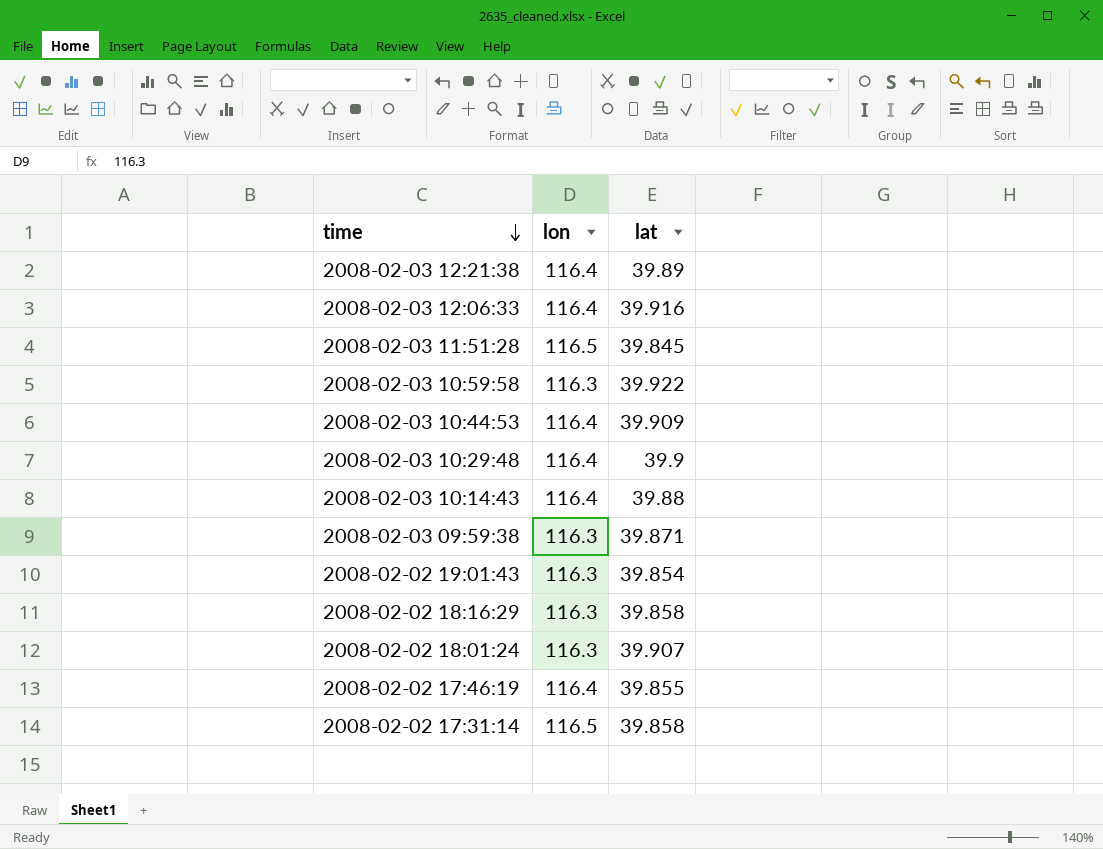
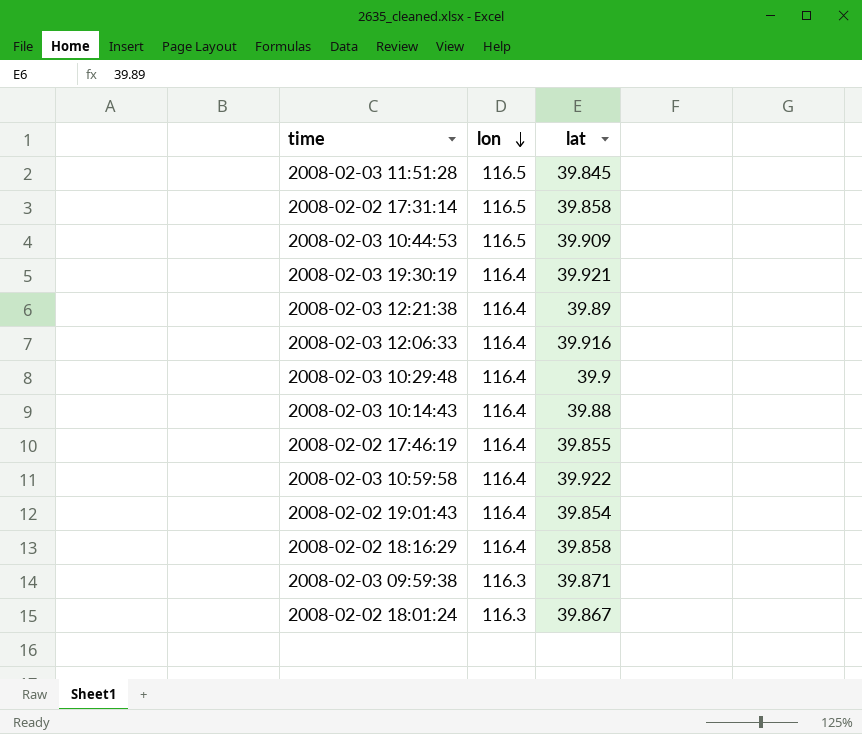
row order: time descending -> lon descending
2008-02-03 10:44:53 | lon: 116.4 -> 116.5
row 2008-02-03 19:30:19: none -> 116.4 | 39.921
2008-02-03 10:59:58 | lon: 116.3 -> 116.4
2008-02-02 19:01:43 | lon: 116.3 -> 116.4
2008-02-02 18:16:29 | lon: 116.3 -> 116.4
2008-02-02 18:01:24 | lat: 39.907 -> 39.867

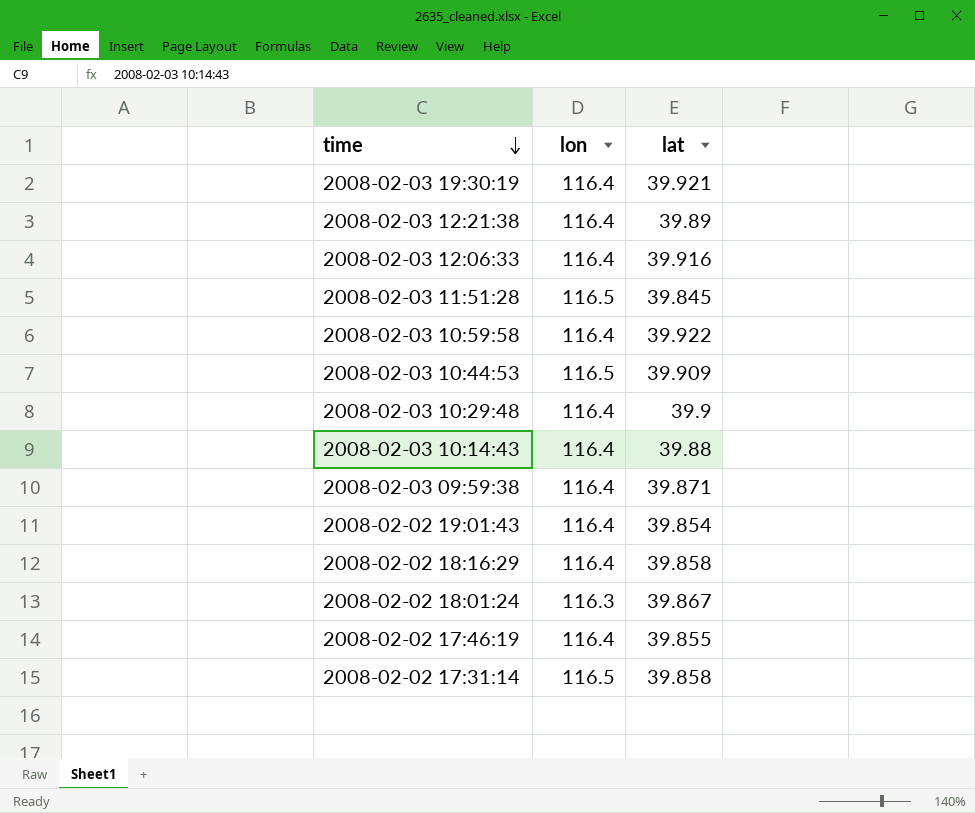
row order: lon descending -> time descending
2008-02-03 09:59:38 | lon: 116.3 -> 116.4

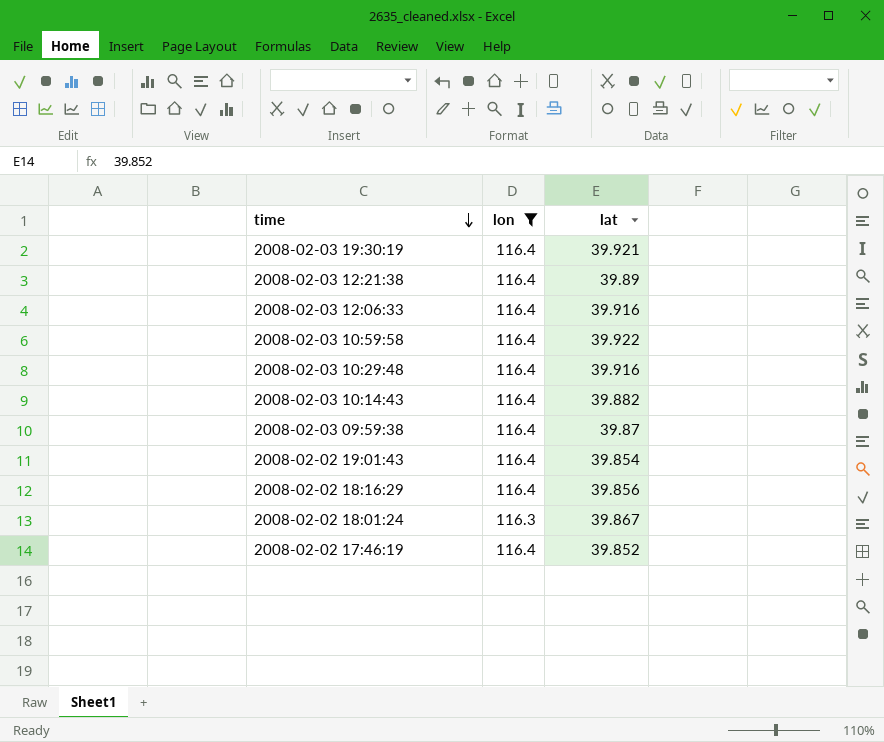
filter: none -> lon != 116.5
2008-02-03 10:29:48 | lat: 39.9 -> 39.916
2008-02-03 10:14:43 | lat: 39.88 -> 39.882
2008-02-03 09:59:38 | lat: 39.871 -> 39.87
2008-02-02 18:16:29 | lat: 39.858 -> 39.856
2008-02-02 17:46:19 | lat: 39.855 -> 39.852

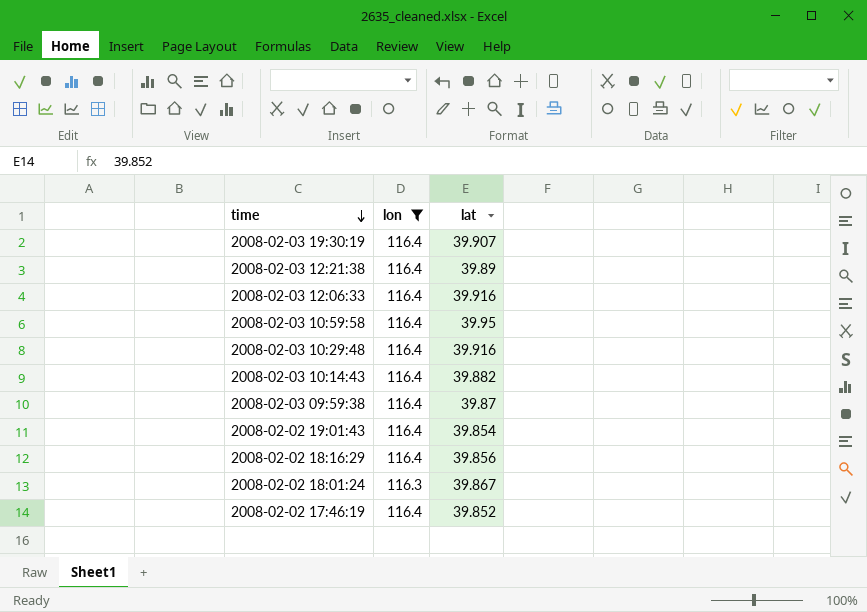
2008-02-03 19:30:19 | lat: 39.921 -> 39.907
2008-02-03 10:59:58 | lat: 39.922 -> 39.95

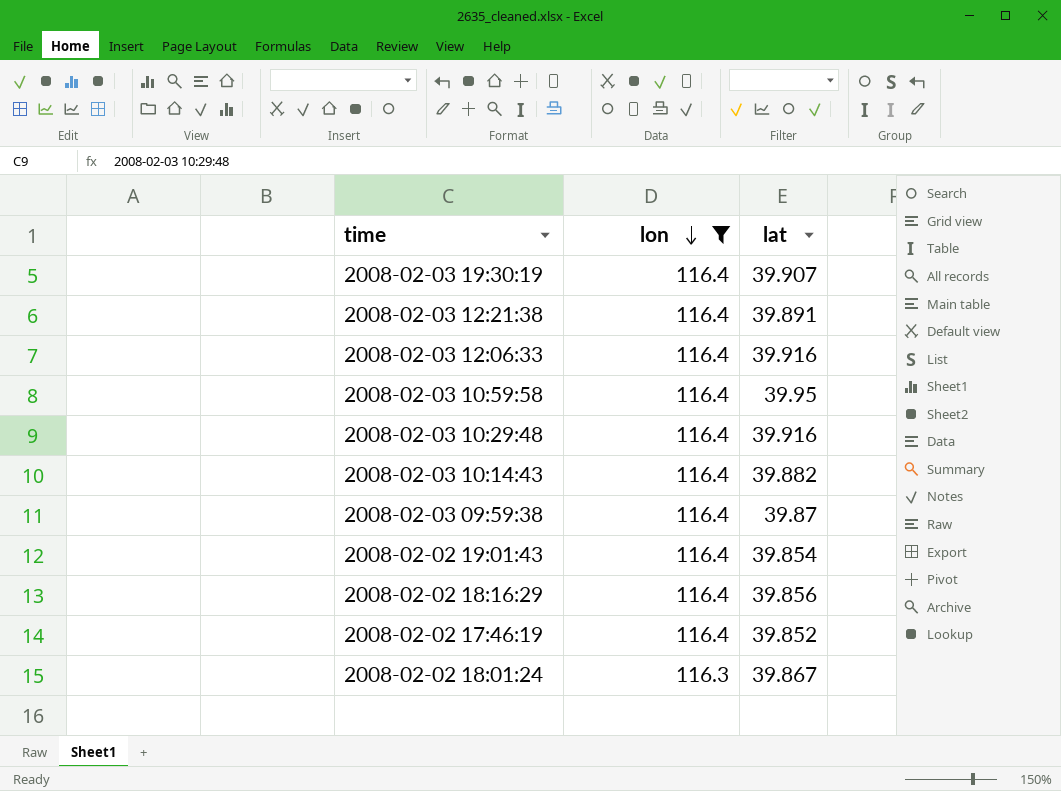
row order: time descending -> lon descending
2008-02-03 12:21:38 | lat: 39.89 -> 39.891

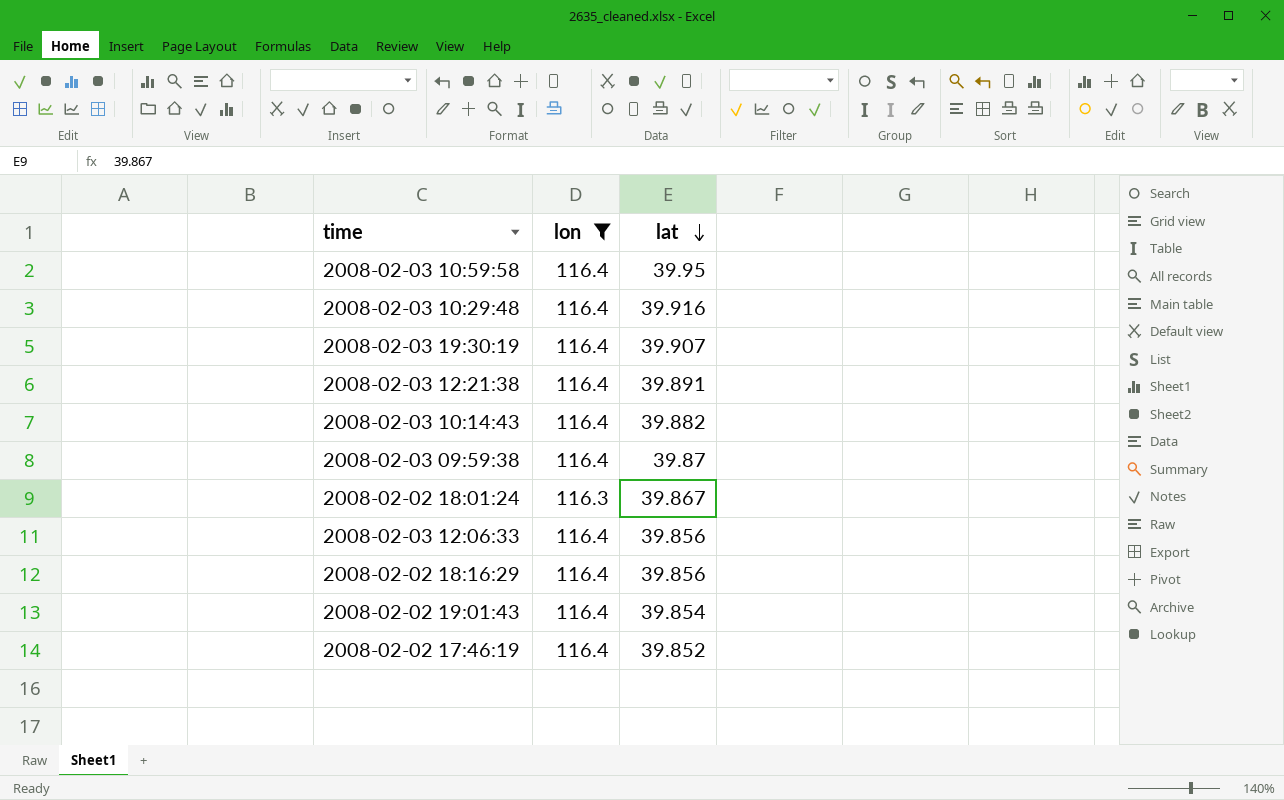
row order: lon descending -> lat descending
2008-02-03 12:06:33 | lat: 39.916 -> 39.856

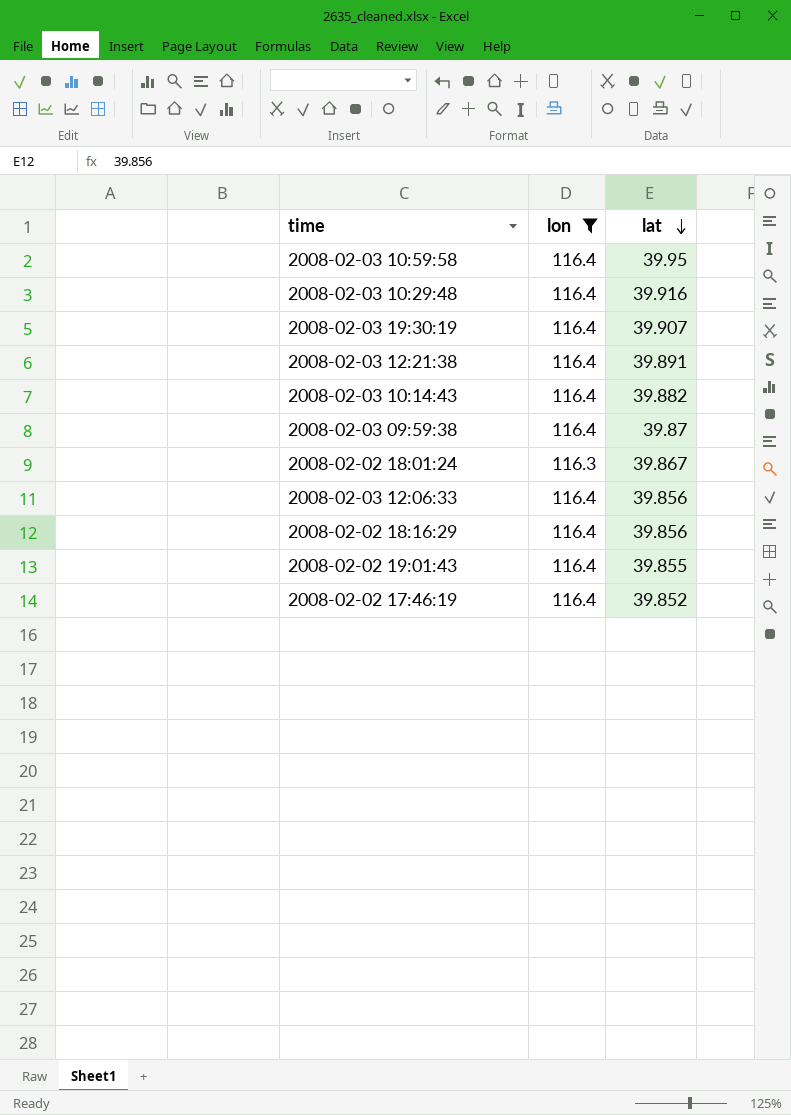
2008-02-02 19:01:43 | lat: 39.854 -> 39.855

